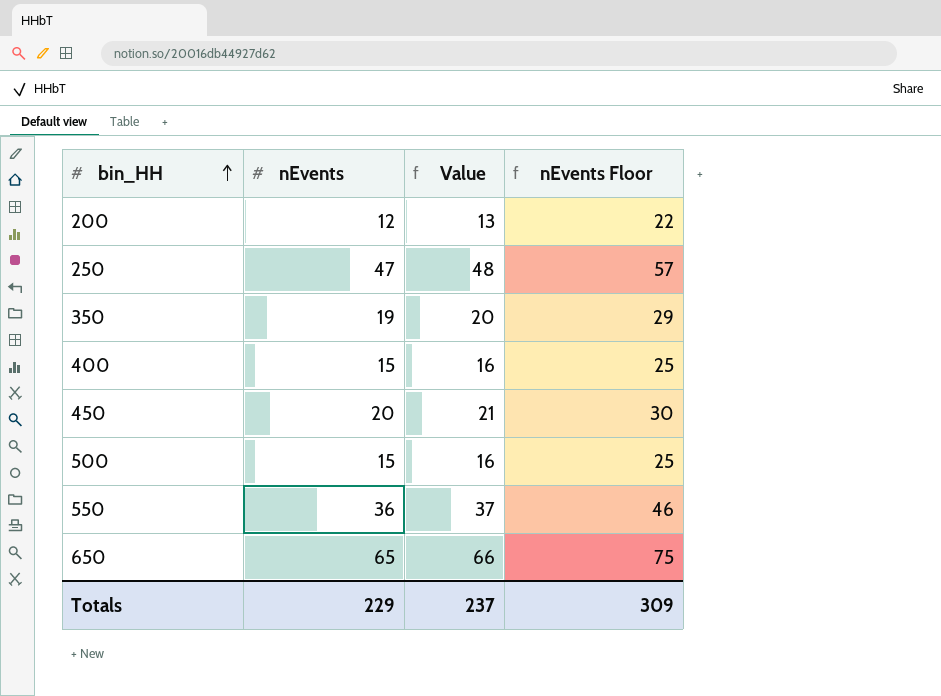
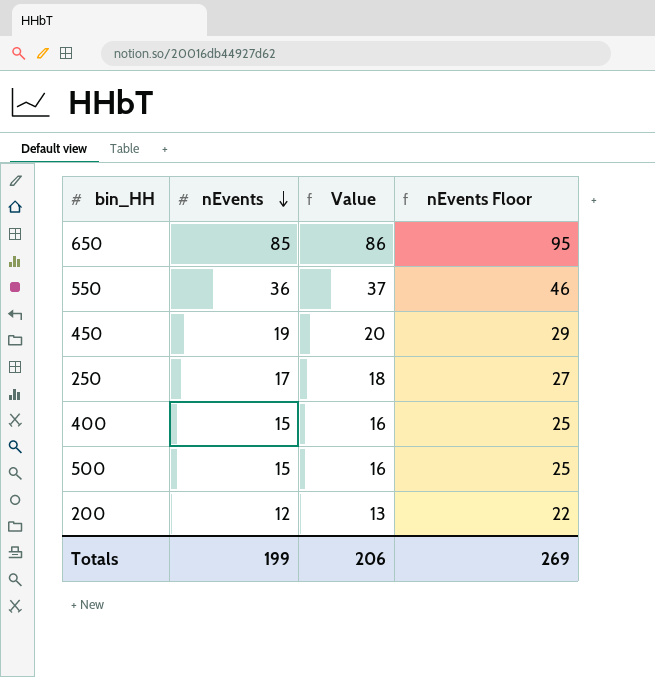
row order: bin_HH ascending -> nEvents descending
row 350: 19 | 20 | 29 -> none
650 | nEvents: 65 -> 85
650 | Value: 66 -> 86
650 | nEvents Floor: 75 -> 95
450 | nEvents: 20 -> 19
450 | Value: 21 -> 20
450 | nEvents Floor: 30 -> 29
250 | nEvents: 47 -> 17
250 | Value: 48 -> 18
250 | nEvents Floor: 57 -> 27
Totals | nEvents: 229 -> 199
Totals | Value: 237 -> 206
Totals | nEvents Floor: 309 -> 269

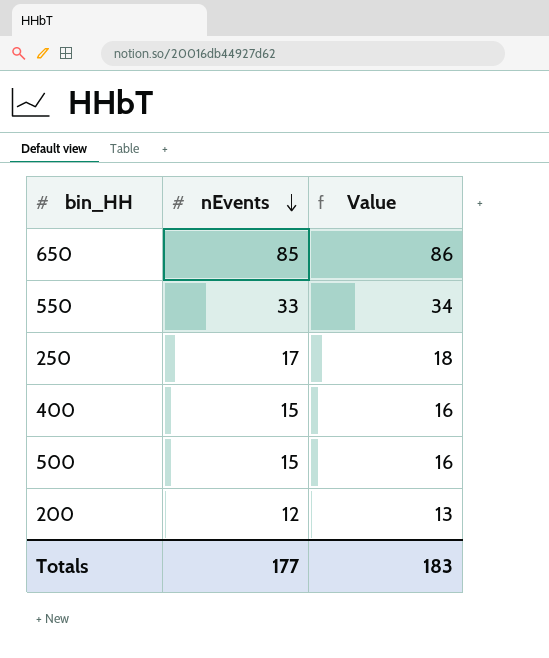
column nEvents Floor | formula: [nEvents] + 10 -> none
row 450: 19 | 20 | 29 -> none
550 | nEvents: 36 -> 33
550 | Value: 37 -> 34
Totals | nEvents: 199 -> 177
Totals | Value: 206 -> 183

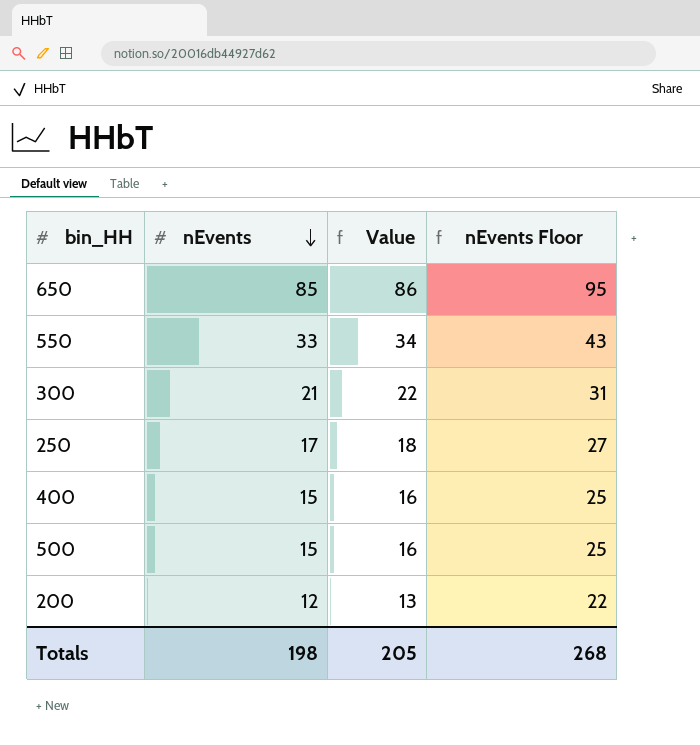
column nEvents Floor | formula: none -> [nEvents] + 10
row 300: none -> 21 | 22 | 31
Totals | nEvents: 177 -> 198
Totals | Value: 183 -> 205

